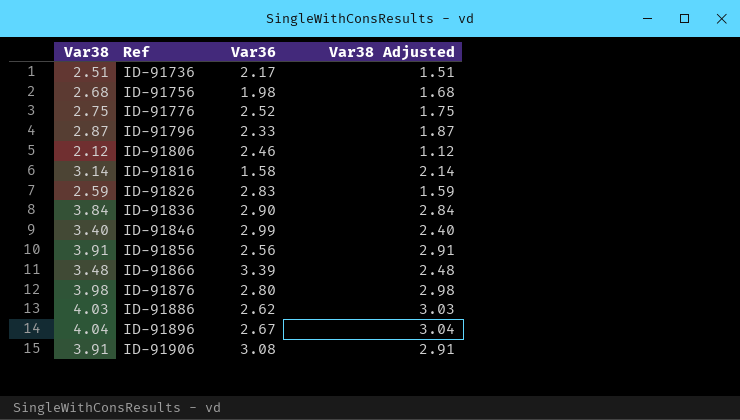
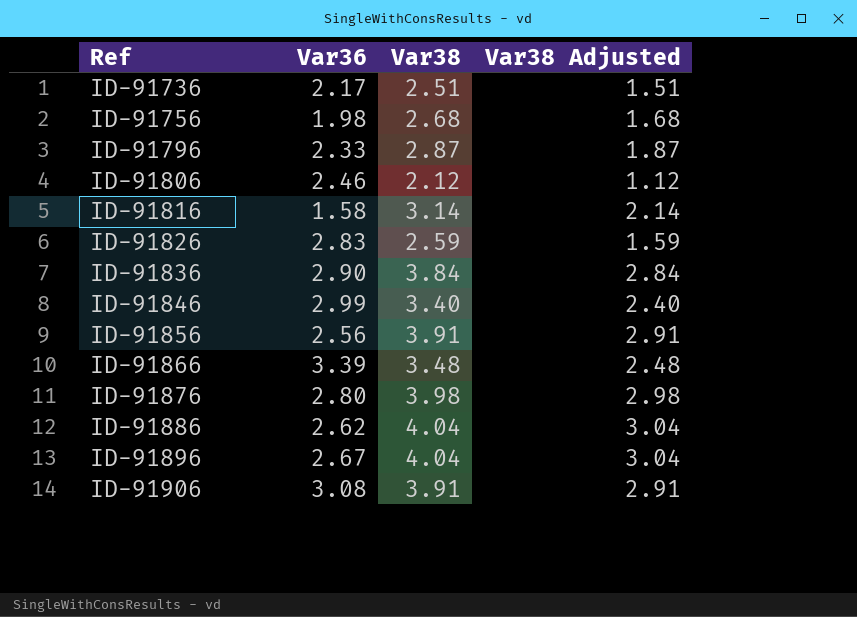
column Var38 | position: 1 -> 3
row ID-91776: 2.75 | 2.52 | 1.75 -> none
ID-91886 | Var38: 4.03 -> 4.04
ID-91886 | Var38 Adjusted: 3.03 -> 3.04

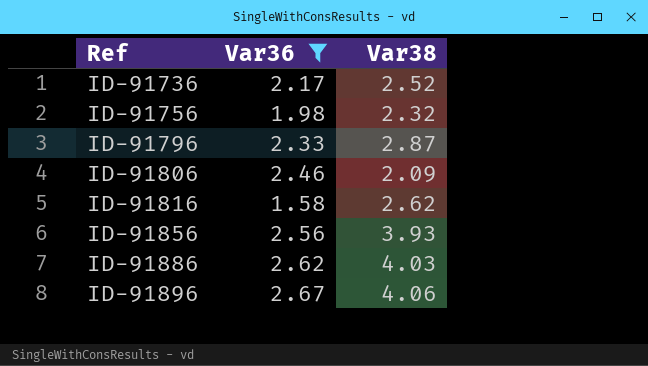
filter: none -> Var36 <= 2.67
column Var38 Adjusted | formula: [Var38] - 1 -> none
ID-91736 | Var38: 2.51 -> 2.52
ID-91756 | Var38: 2.68 -> 2.32
ID-91806 | Var38: 2.12 -> 2.09
ID-91816 | Var38: 3.14 -> 2.62
ID-91856 | Var38: 3.91 -> 3.93
ID-91886 | Var38: 4.04 -> 4.03
ID-91896 | Var38: 4.04 -> 4.06

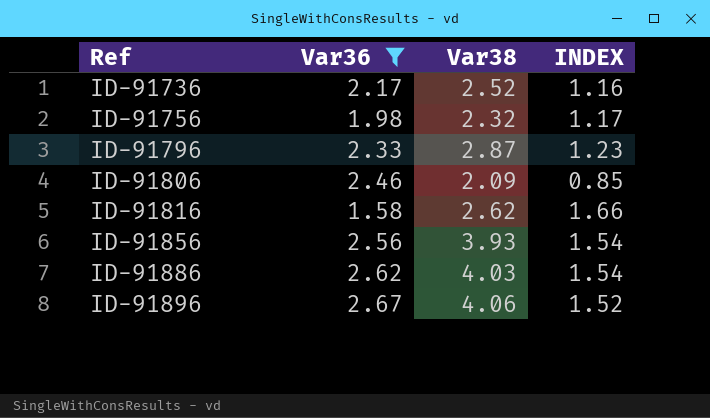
column INDEX | formula: none -> [Var38] / [Var36]

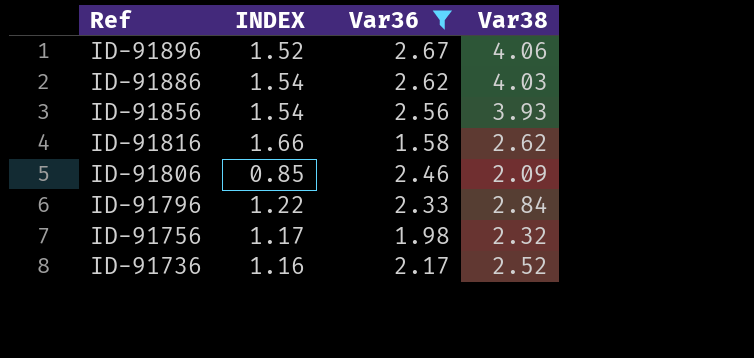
row order: Ref ascending -> Ref descending
column INDEX | position: 4 -> 2
ID-91796 | INDEX: 1.23 -> 1.22
ID-91796 | Var38: 2.87 -> 2.84

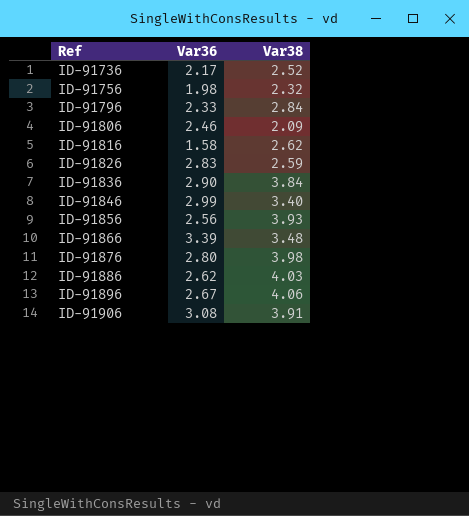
filter: Var36 <= 2.67 -> none
row order: Ref descending -> Ref ascending
column INDEX | formula: [Var38] / [Var36] -> none

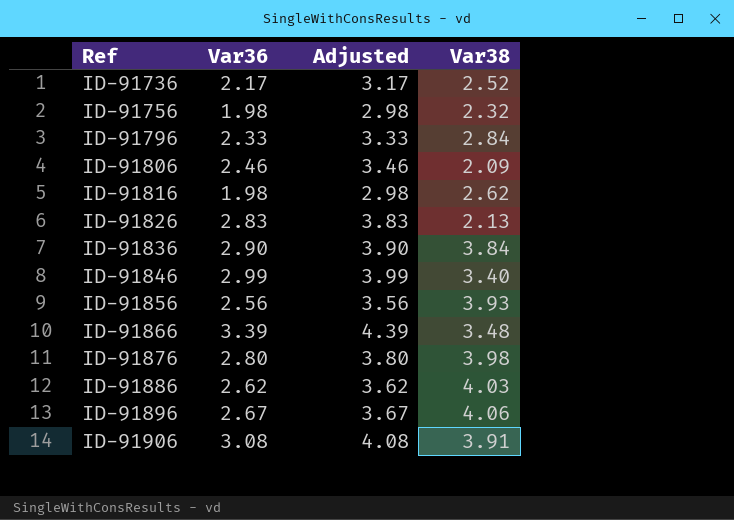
column Adjusted | formula: none -> [Var36] + 1
ID-91816 | Var36: 1.58 -> 1.98
ID-91826 | Var38: 2.59 -> 2.13

